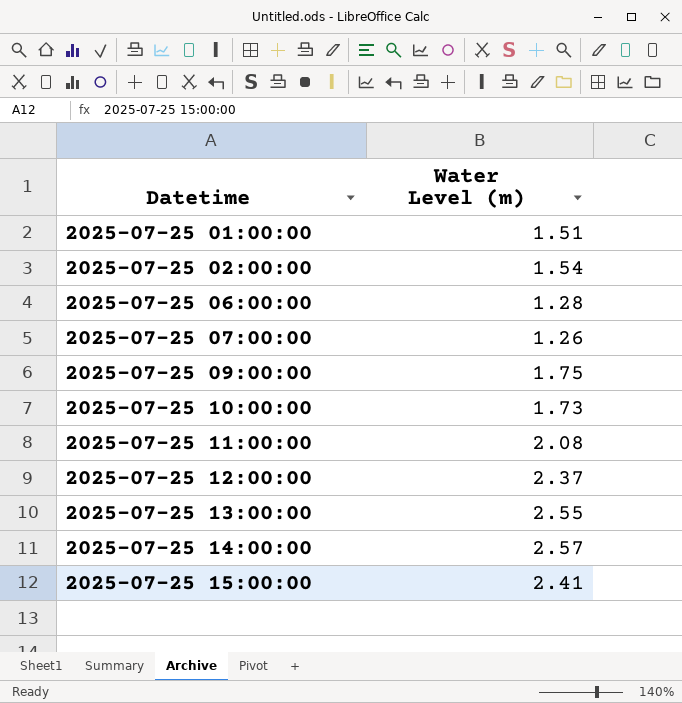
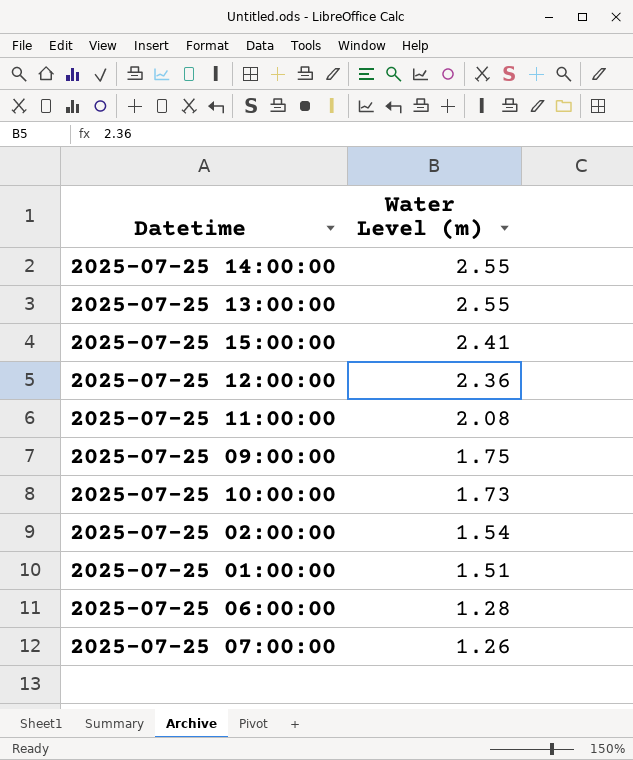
row order: Datetime ascending -> Water Level (m) descending
2025-07-25 14:00:00 | Water Level (m): 2.57 -> 2.55
2025-07-25 12:00:00 | Water Level (m): 2.37 -> 2.36

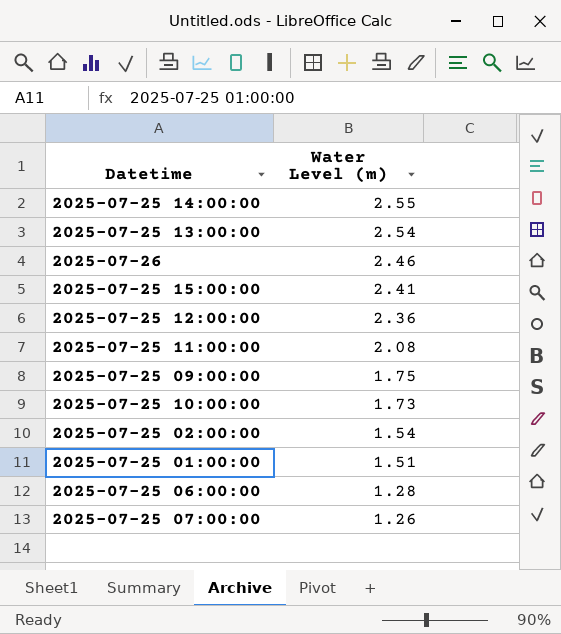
2025-07-25 13:00:00 | Water Level (m): 2.55 -> 2.54
row 2025-07-26: none -> 2.46

